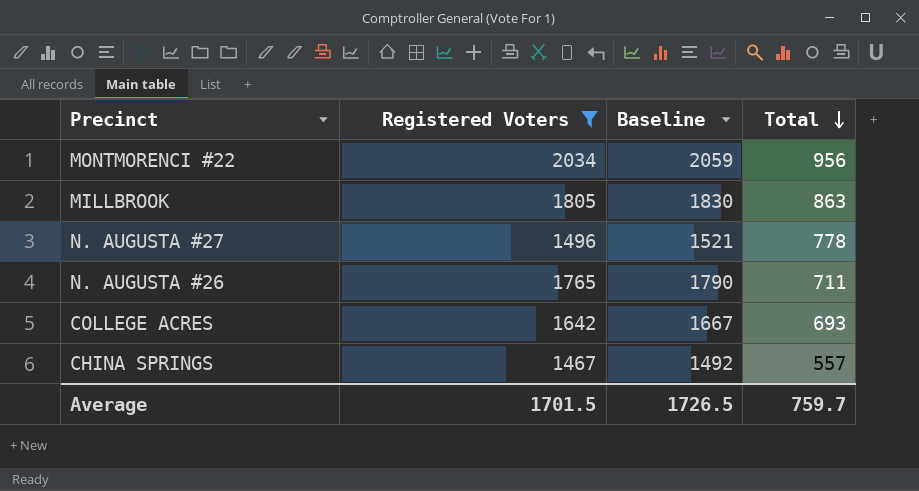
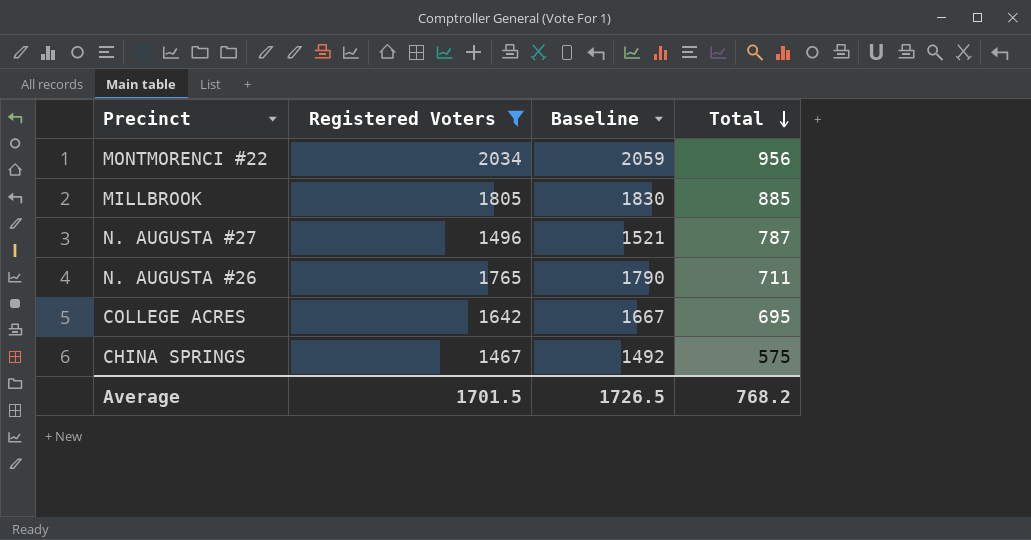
MILLBROOK | Total: 863 -> 885
N. AUGUSTA #27 | Total: 778 -> 787
COLLEGE ACRES | Total: 693 -> 695
CHINA SPRINGS | Total: 557 -> 575
Average | Total: 759.7 -> 768.2

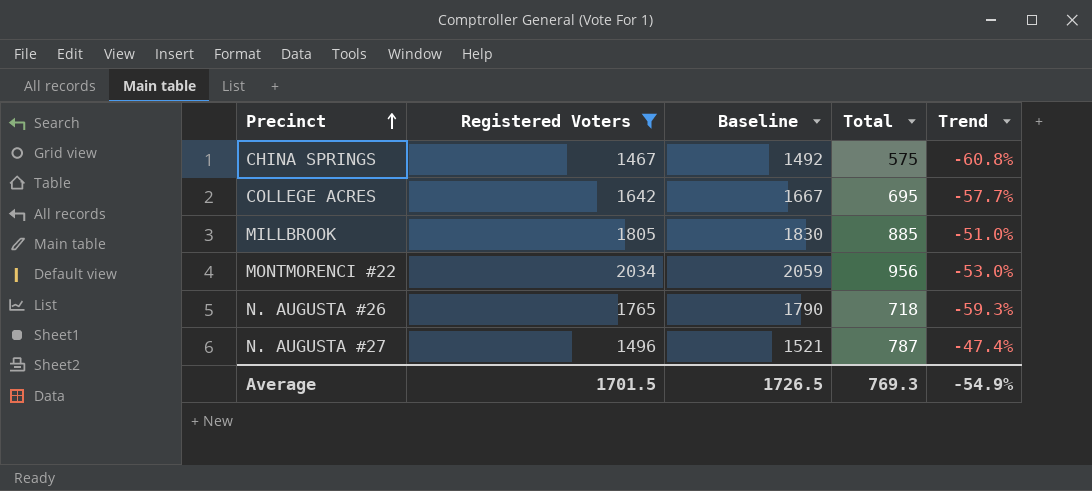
row order: Total descending -> Precinct ascending
column Trend | formula: none -> ([Total] - [Registered Voters]) / [Registered Voters]
N. AUGUSTA #26 | Total: 711 -> 718
Average | Total: 768.2 -> 769.3

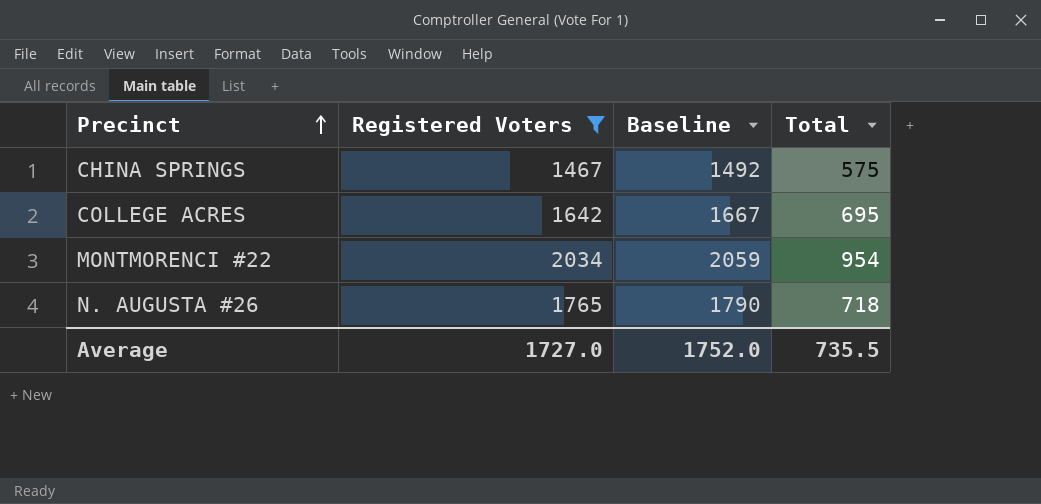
column Trend | formula: ([Total] - [Registered Voters]) / [Registered Voters] -> none
row MILLBROOK: 1805 | 1830 | 885 | -51.0% -> none
row N. AUGUSTA #27: 1496 | 1521 | 787 | -47.4% -> none
MONTMORENCI #22 | Total: 956 -> 954
Average | Registered Voters: 1701.5 -> 1727.0
Average | Baseline: 1726.5 -> 1752.0
Average | Total: 769.3 -> 735.5

